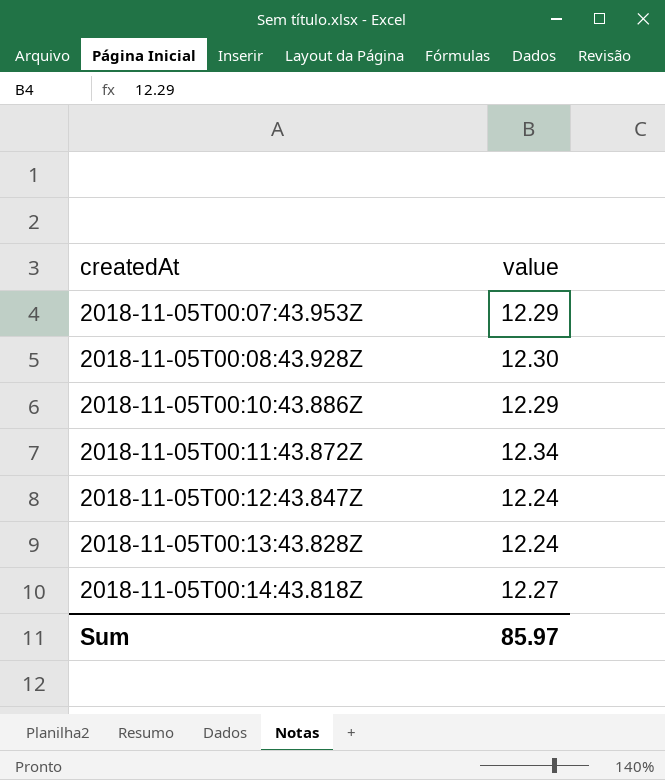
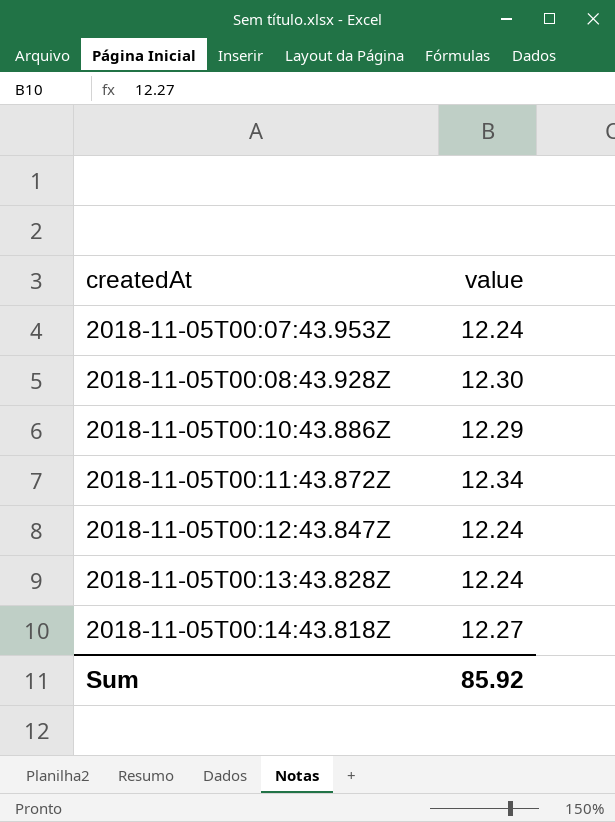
2018-11-05T00:07:43.953Z | value: 12.29 -> 12.24
Sum | value: 85.97 -> 85.92

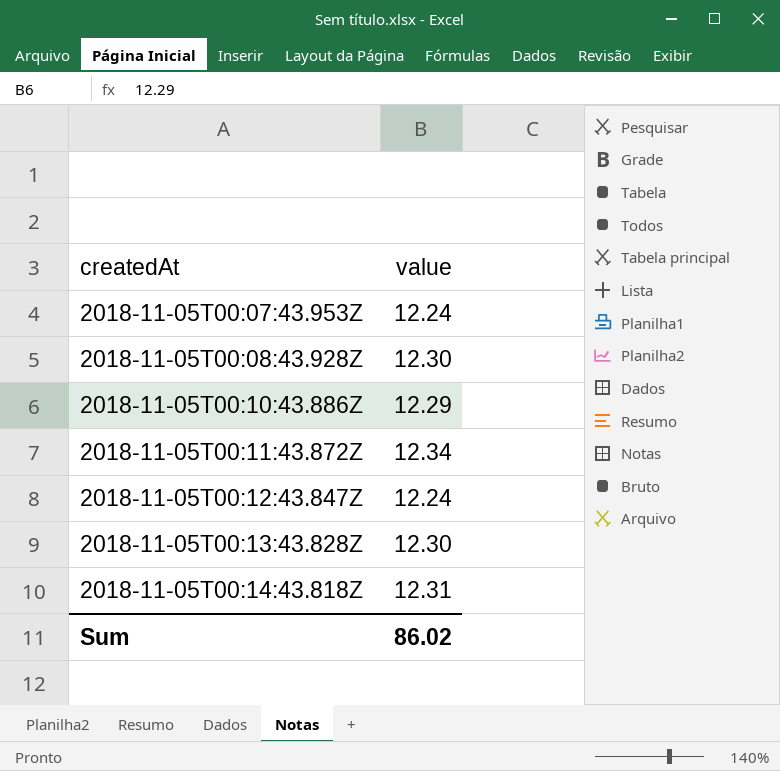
2018-11-05T00:13:43.828Z | value: 12.24 -> 12.30
2018-11-05T00:14:43.818Z | value: 12.27 -> 12.31
Sum | value: 85.92 -> 86.02

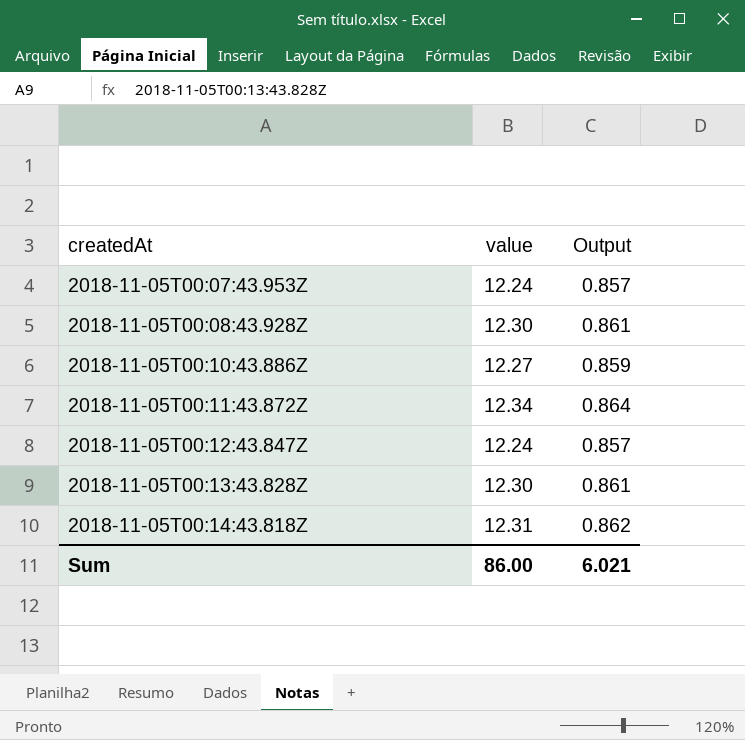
column Output | formula: none -> [value] * 0.07
2018-11-05T00:10:43.886Z | value: 12.29 -> 12.27
Sum | value: 86.02 -> 86.00

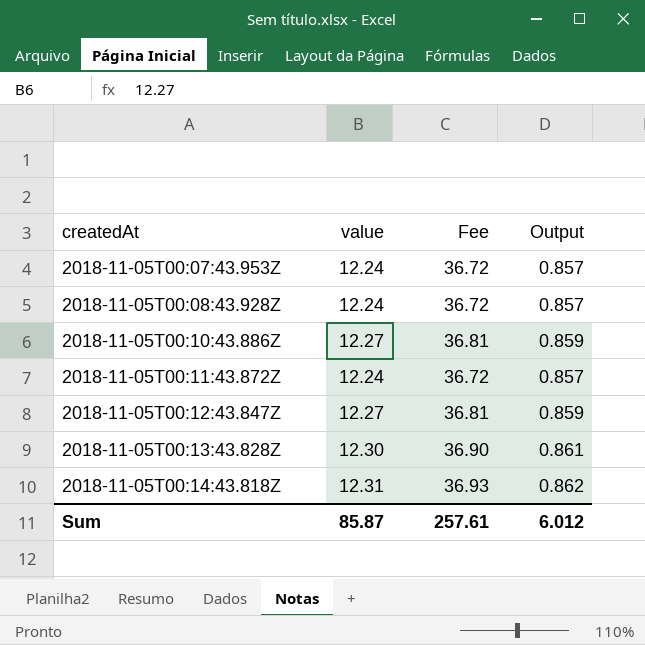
column Fee | formula: none -> [value] * 3
2018-11-05T00:08:43.928Z | value: 12.30 -> 12.24
2018-11-05T00:08:43.928Z | Output: 0.861 -> 0.857
2018-11-05T00:11:43.872Z | value: 12.34 -> 12.24
2018-11-05T00:11:43.872Z | Output: 0.864 -> 0.857
2018-11-05T00:12:43.847Z | value: 12.24 -> 12.27
2018-11-05T00:12:43.847Z | Output: 0.857 -> 0.859
Sum | value: 86.00 -> 85.87
Sum | Output: 6.021 -> 6.012

